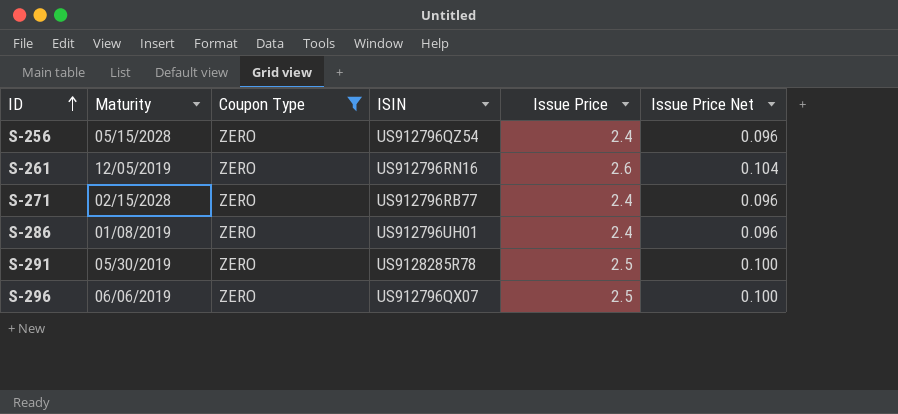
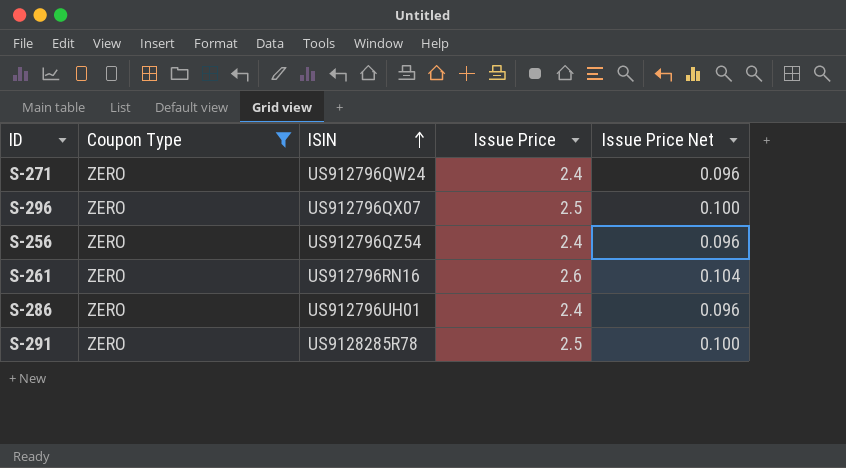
row order: ID ascending -> ISIN ascending
column Maturity | position: 2 -> none
S-271 | ISIN: US912796RB77 -> US912796QW24

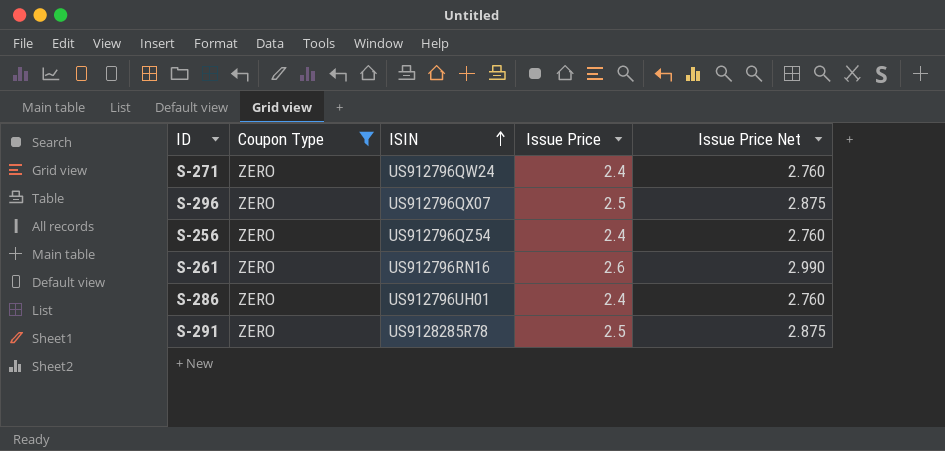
column Issue Price Net | formula: [Issue Price] * 0.04 -> [Issue Price] * 1.15

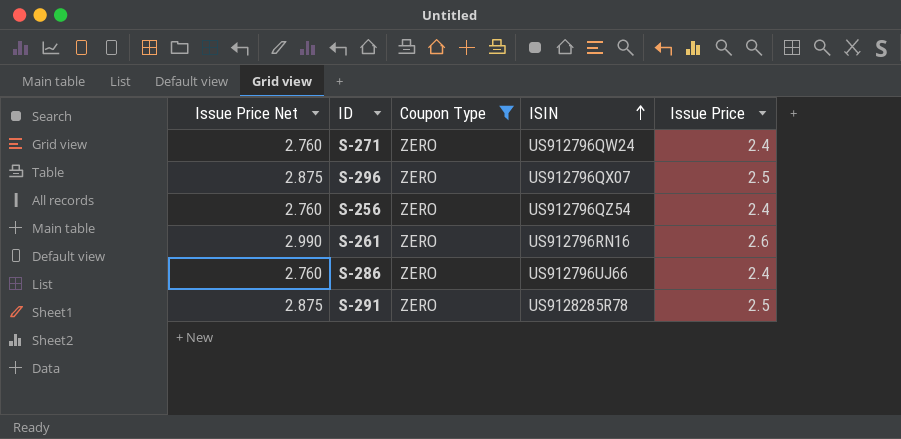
column Issue Price Net | position: 5 -> 1
S-286 | ISIN: US912796UH01 -> US912796UJ66

